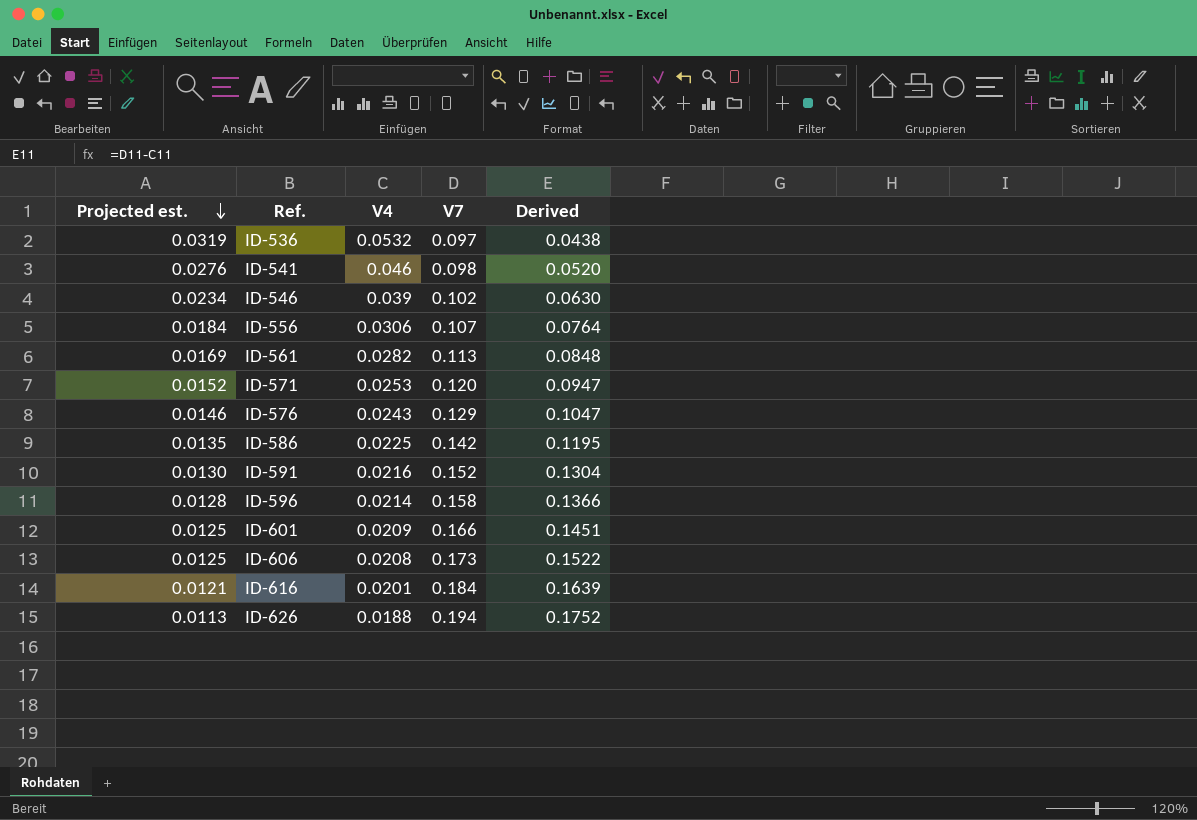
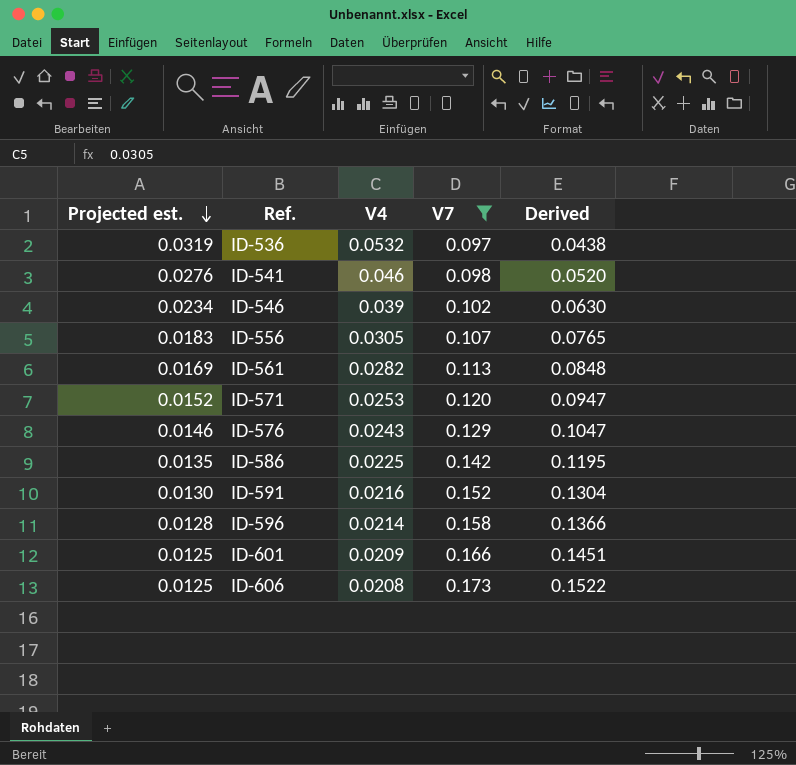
filter: none -> V7 <= 0.173
ID-556 | Projected est.: 0.0184 -> 0.0183
ID-556 | V4: 0.0306 -> 0.0305
ID-556 | Derived: 0.0764 -> 0.0765

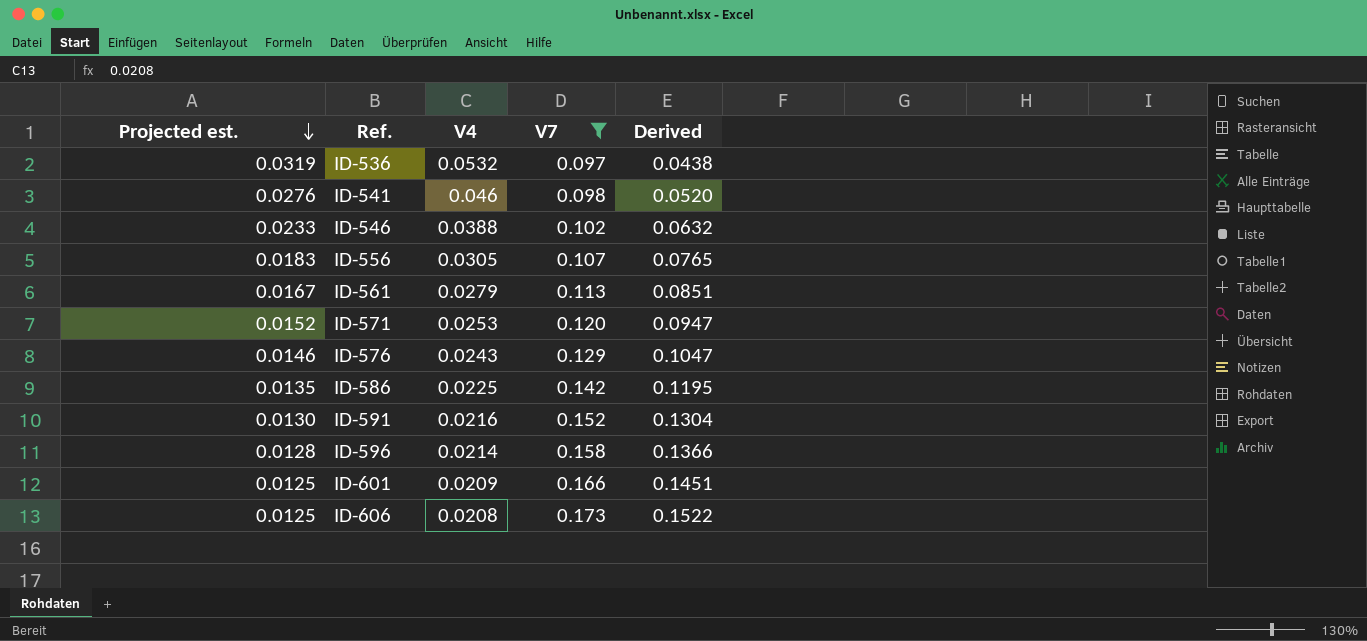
ID-546 | Projected est.: 0.0234 -> 0.0233
ID-546 | V4: 0.039 -> 0.0388
ID-546 | Derived: 0.0630 -> 0.0632
ID-561 | Projected est.: 0.0169 -> 0.0167
ID-561 | V4: 0.0282 -> 0.0279
ID-561 | Derived: 0.0848 -> 0.0851

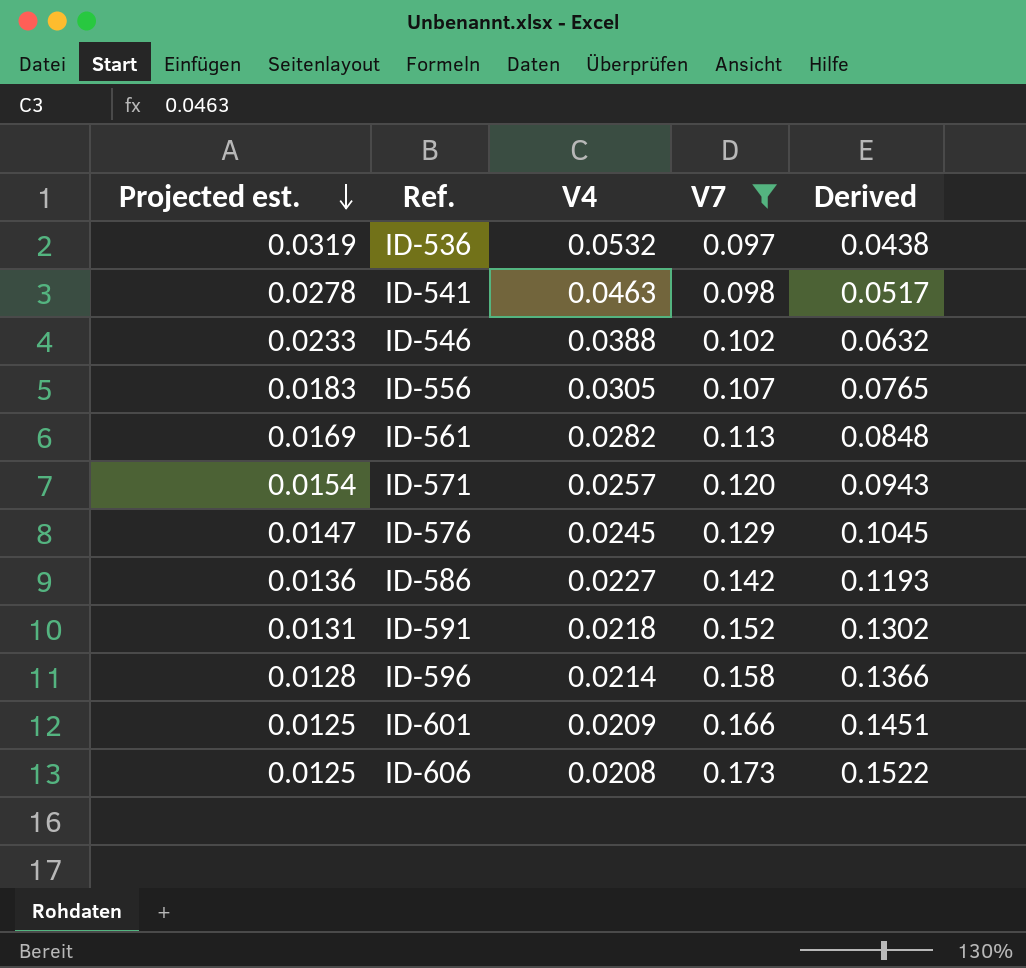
ID-541 | Projected est.: 0.0276 -> 0.0278
ID-541 | V4: 0.046 -> 0.0463
ID-541 | Derived: 0.0520 -> 0.0517
ID-561 | Projected est.: 0.0167 -> 0.0169
ID-561 | V4: 0.0279 -> 0.0282
ID-561 | Derived: 0.0851 -> 0.0848
ID-571 | Projected est.: 0.0152 -> 0.0154
ID-571 | V4: 0.0253 -> 0.0257
ID-571 | Derived: 0.0947 -> 0.0943
ID-576 | Projected est.: 0.0146 -> 0.0147
ID-576 | V4: 0.0243 -> 0.0245
ID-576 | Derived: 0.1047 -> 0.1045
ID-586 | Projected est.: 0.0135 -> 0.0136
ID-586 | V4: 0.0225 -> 0.0227
ID-586 | Derived: 0.1195 -> 0.1193
ID-591 | Projected est.: 0.0130 -> 0.0131
ID-591 | V4: 0.0216 -> 0.0218
ID-591 | Derived: 0.1304 -> 0.1302

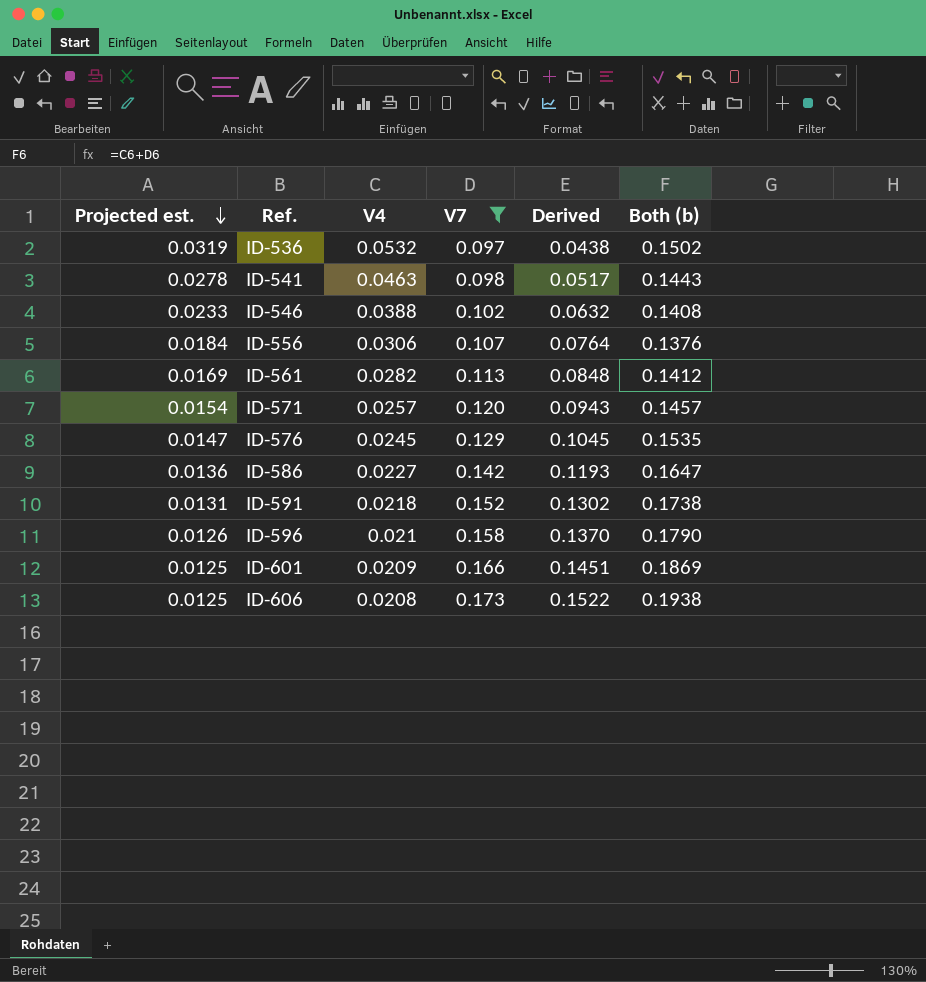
column Both (b) | formula: none -> [V4] + [V7]
ID-556 | Projected est.: 0.0183 -> 0.0184
ID-556 | V4: 0.0305 -> 0.0306
ID-556 | Derived: 0.0765 -> 0.0764
ID-596 | Projected est.: 0.0128 -> 0.0126
ID-596 | V4: 0.0214 -> 0.021
ID-596 | Derived: 0.1366 -> 0.1370

